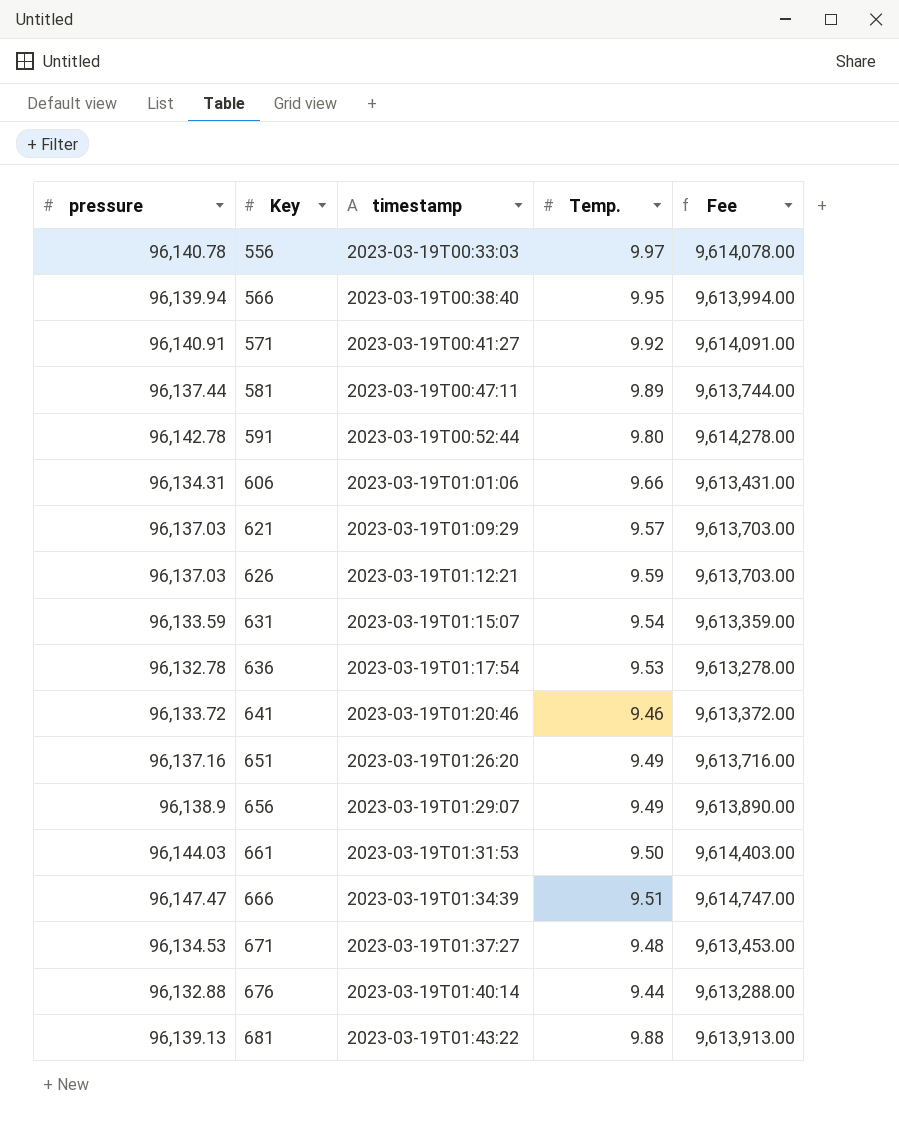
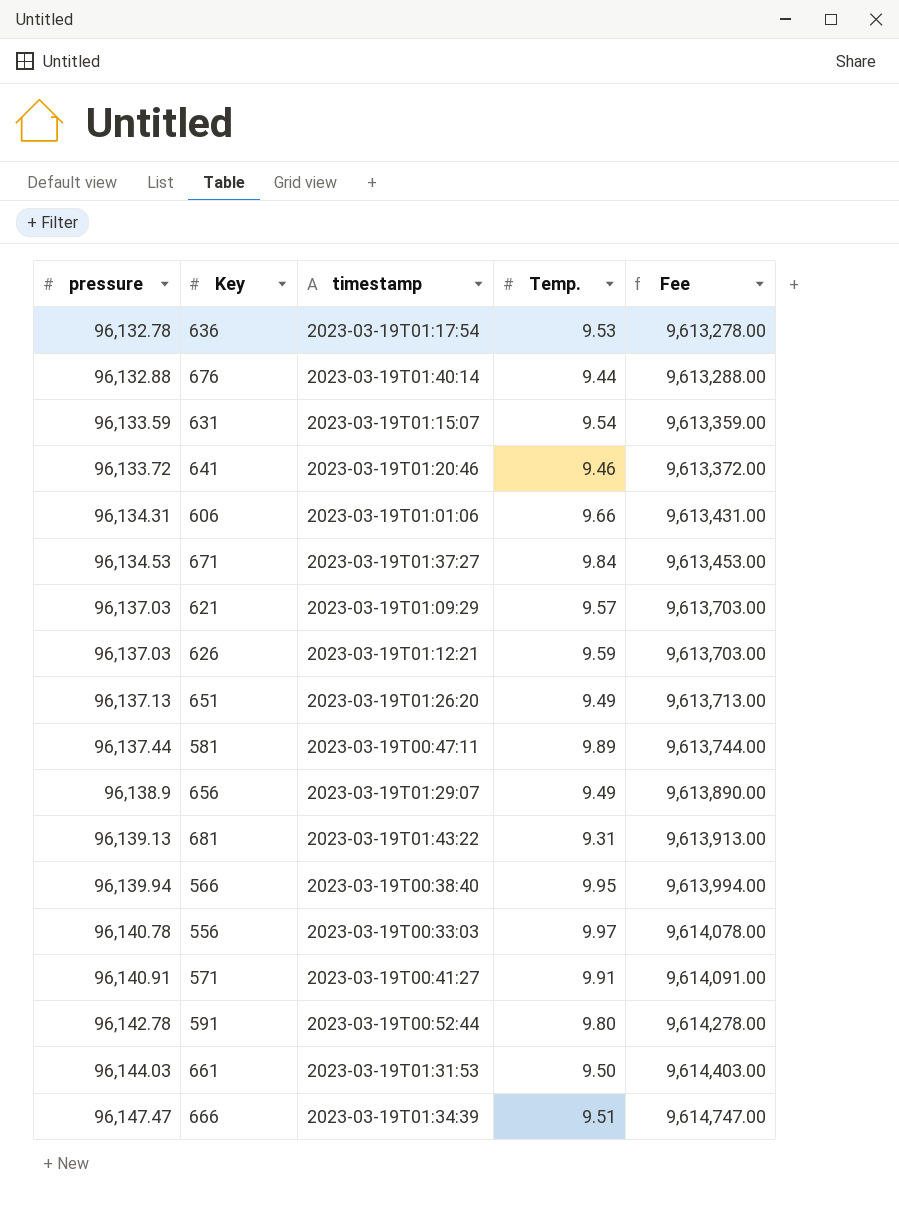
row order: Key ascending -> pressure ascending
671 | Temp.: 9.48 -> 9.84
651 | pressure: 96,137.16 -> 96,137.13
651 | Fee: 9,613,716.00 -> 9,613,713.00
681 | Temp.: 9.88 -> 9.31
571 | Temp.: 9.92 -> 9.91

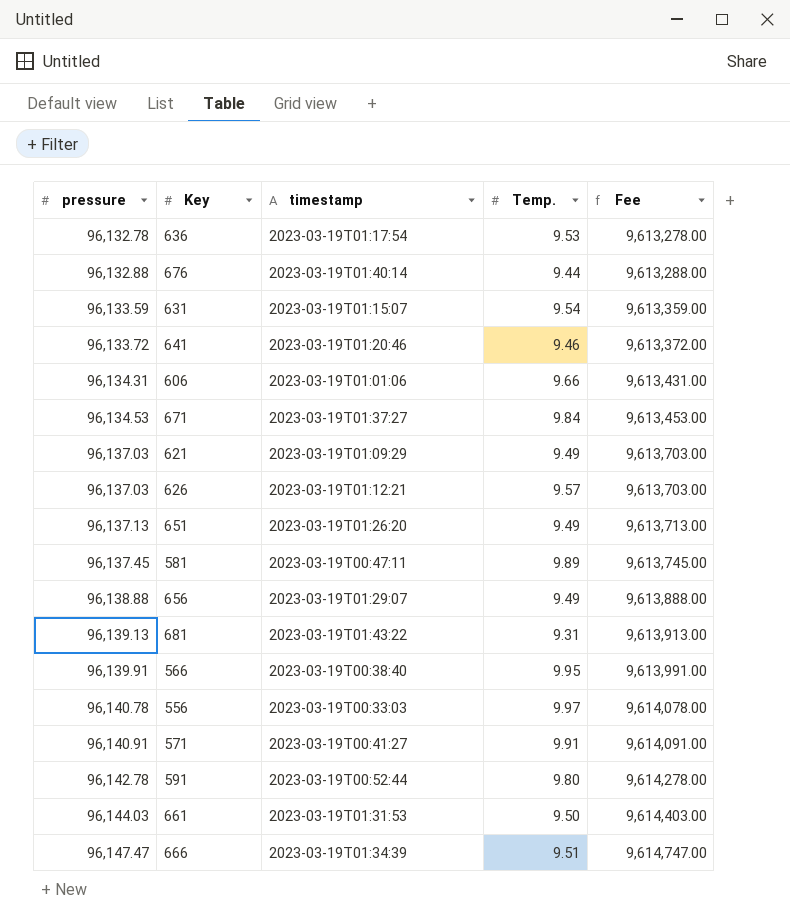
621 | Temp.: 9.57 -> 9.49
626 | Temp.: 9.59 -> 9.57
581 | pressure: 96,137.44 -> 96,137.45
581 | Fee: 9,613,744.00 -> 9,613,745.00
656 | pressure: 96,138.9 -> 96,138.88
656 | Fee: 9,613,890.00 -> 9,613,888.00
566 | pressure: 96,139.94 -> 96,139.91
566 | Fee: 9,613,994.00 -> 9,613,991.00

